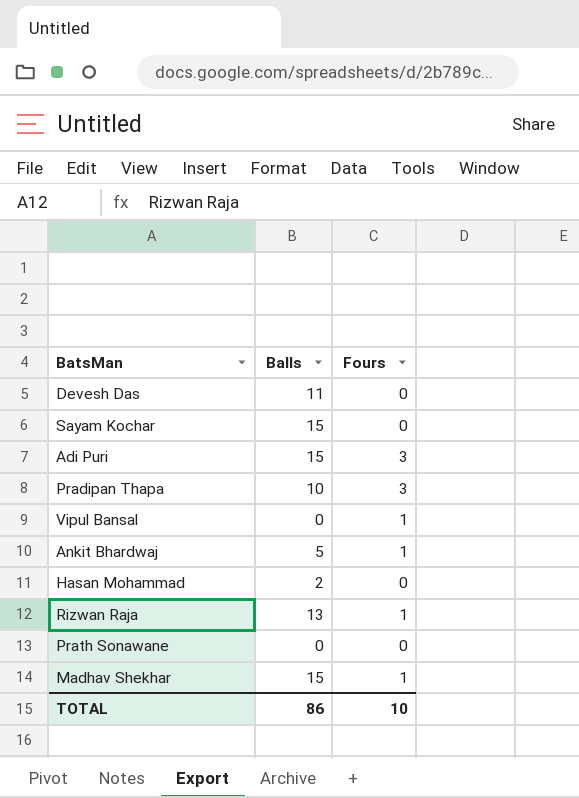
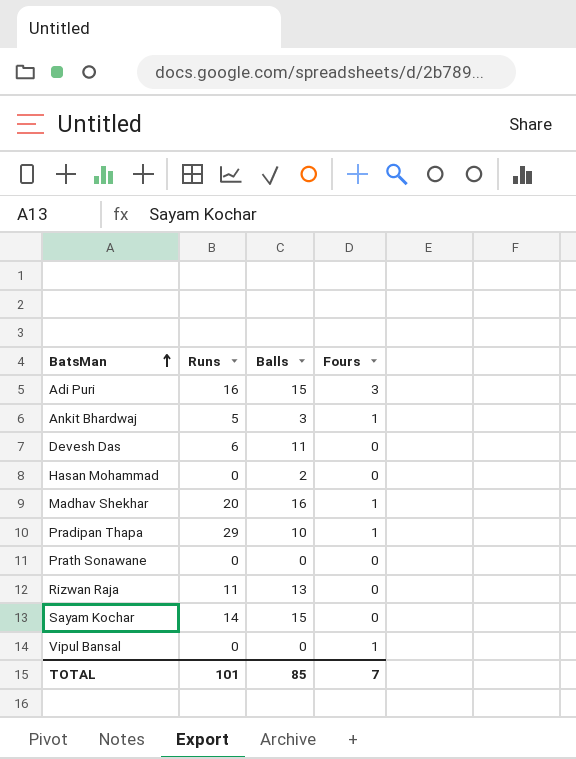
row order: none -> BatsMan ascending
column Runs | position: none -> 2
Ankit Bhardwaj | Balls: 5 -> 3
Madhav Shekhar | Balls: 15 -> 16
Pradipan Thapa | Fours: 3 -> 1
Rizwan Raja | Fours: 1 -> 0
TOTAL | Balls: 86 -> 85
TOTAL | Fours: 10 -> 7

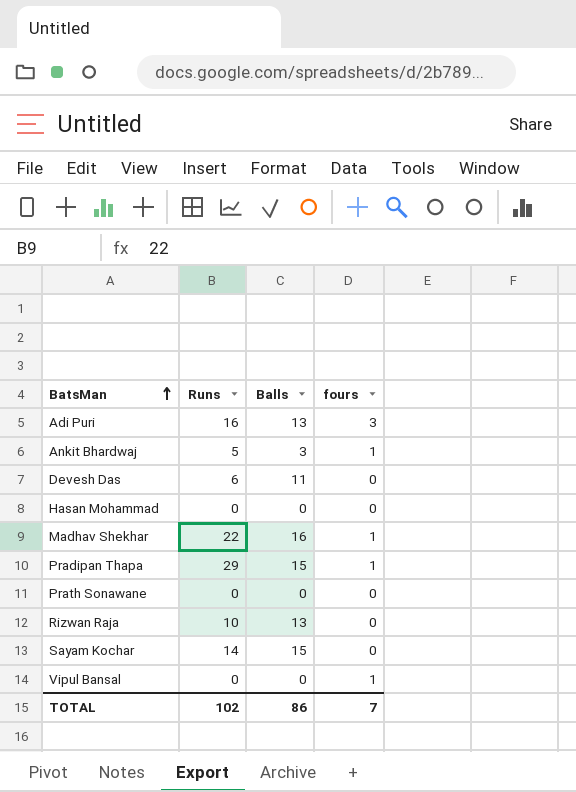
column name: Fours -> fours
Adi Puri | Balls: 15 -> 13
Hasan Mohammad | Balls: 2 -> 0
Madhav Shekhar | Runs: 20 -> 22
Pradipan Thapa | Balls: 10 -> 15
Rizwan Raja | Runs: 11 -> 10
TOTAL | Runs: 101 -> 102
TOTAL | Balls: 85 -> 86

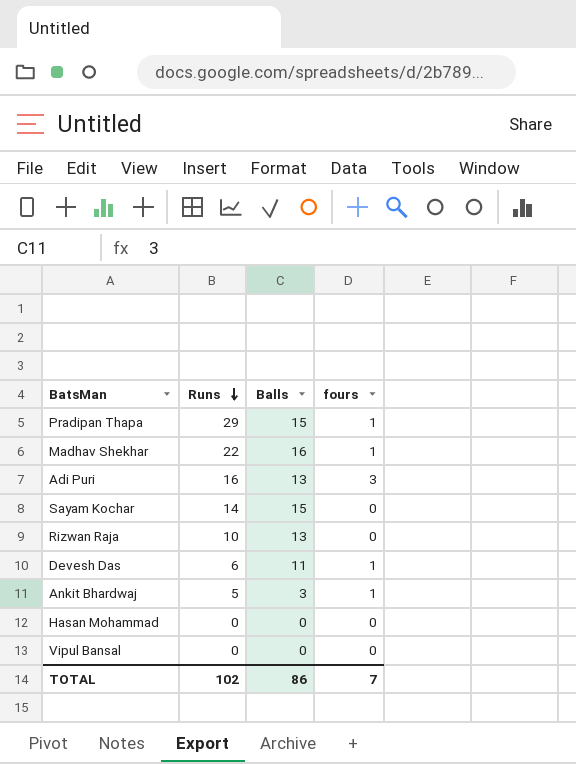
row order: BatsMan ascending -> Runs descending
row Prath Sonawane: 0 | 0 | 0 -> none
Devesh Das | fours: 0 -> 1
Vipul Bansal | fours: 1 -> 0

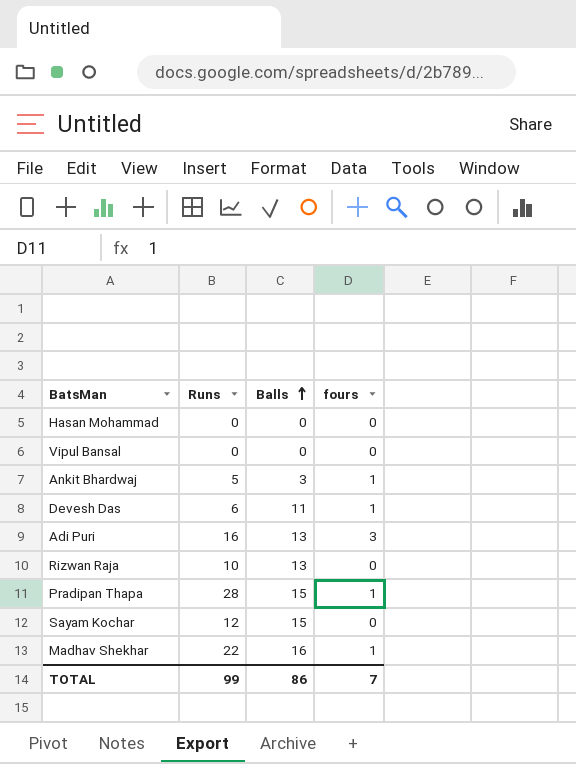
row order: Runs descending -> Balls ascending
Pradipan Thapa | Runs: 29 -> 28
Sayam Kochar | Runs: 14 -> 12
TOTAL | Runs: 102 -> 99

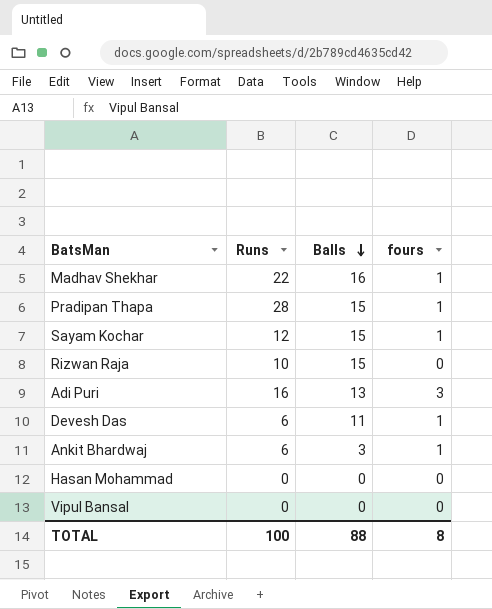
row order: Balls ascending -> Balls descending
Sayam Kochar | fours: 0 -> 1
Rizwan Raja | Balls: 13 -> 15
Ankit Bhardwaj | Runs: 5 -> 6
TOTAL | Runs: 99 -> 100
TOTAL | Balls: 86 -> 88
TOTAL | fours: 7 -> 8

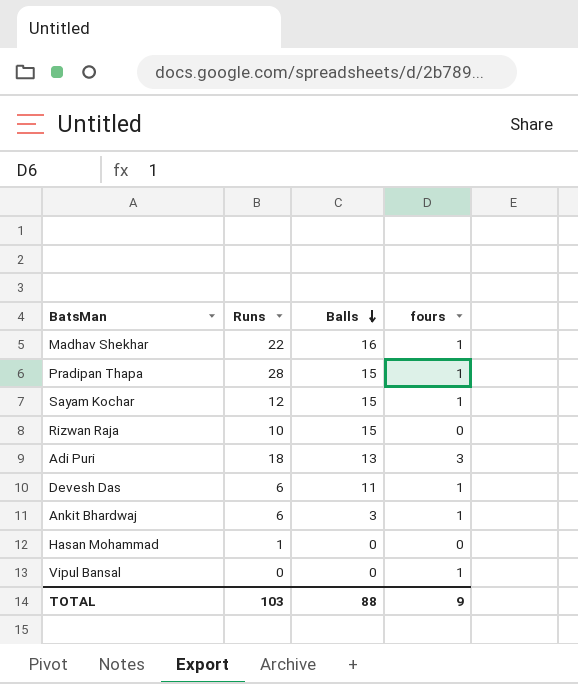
Adi Puri | Runs: 16 -> 18
Hasan Mohammad | Runs: 0 -> 1
Vipul Bansal | fours: 0 -> 1
TOTAL | Runs: 100 -> 103
TOTAL | fours: 8 -> 9

